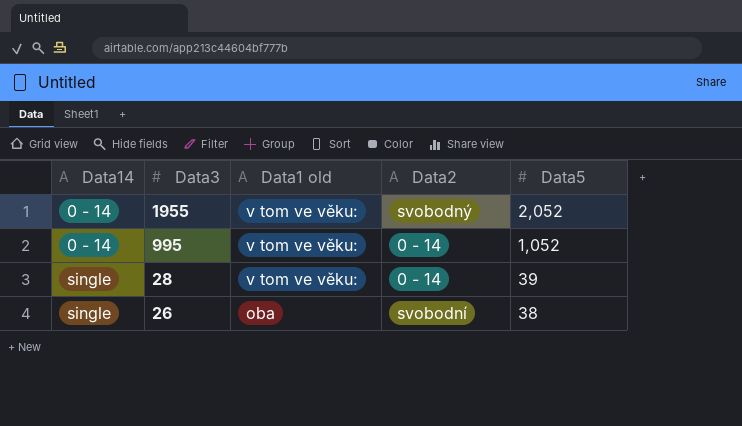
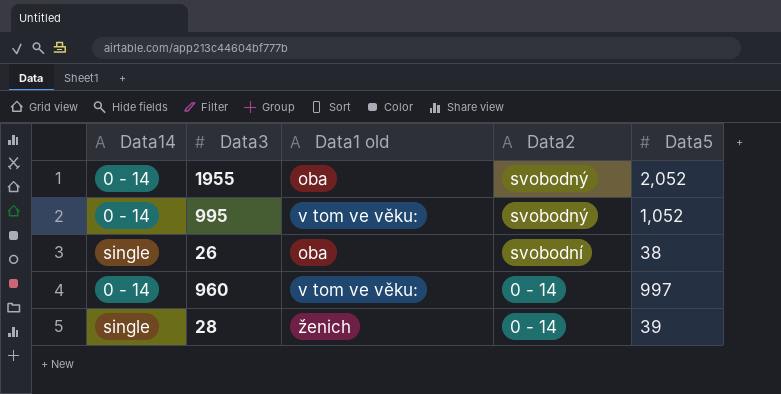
row order: Data14 ascending -> Data2 descending
1955 | Data1 old: v tom ve věku: -> oba
995 | Data2: 0 - 14 -> svobodný
row 960: none -> 0 - 14 | v tom ve věku: | 0 - 14 | 997
28 | Data1 old: v tom ve věku: -> ženich

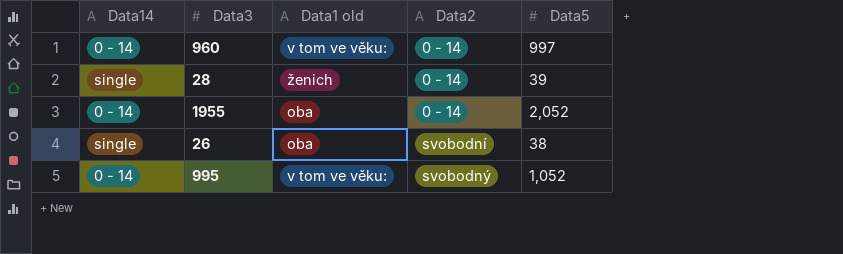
row order: Data2 descending -> Data2 ascending
1955 | Data2: svobodný -> 0 - 14

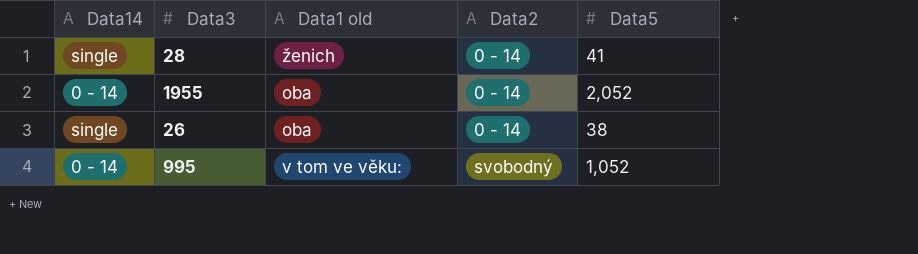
row 960: 0 - 14 | v tom ve věku: | 0 - 14 | 997 -> none
28 | Data5: 39 -> 41
26 | Data2: svobodní -> 0 - 14

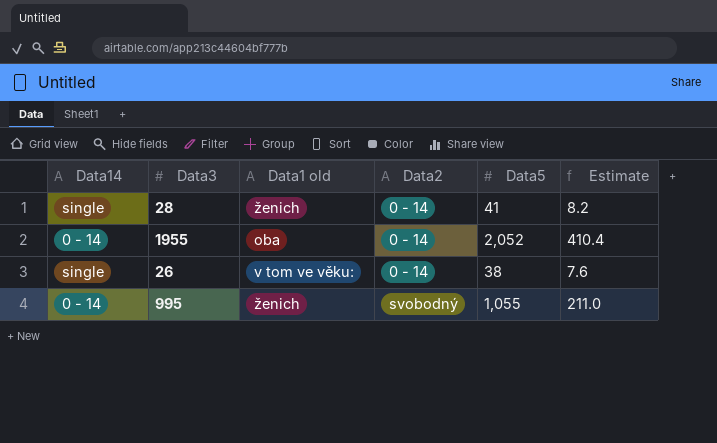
column Estimate | formula: none -> [Data5] * 0.2
26 | Data1 old: oba -> v tom ve věku:
995 | Data1 old: v tom ve věku: -> ženich
995 | Data5: 1,052 -> 1,055

